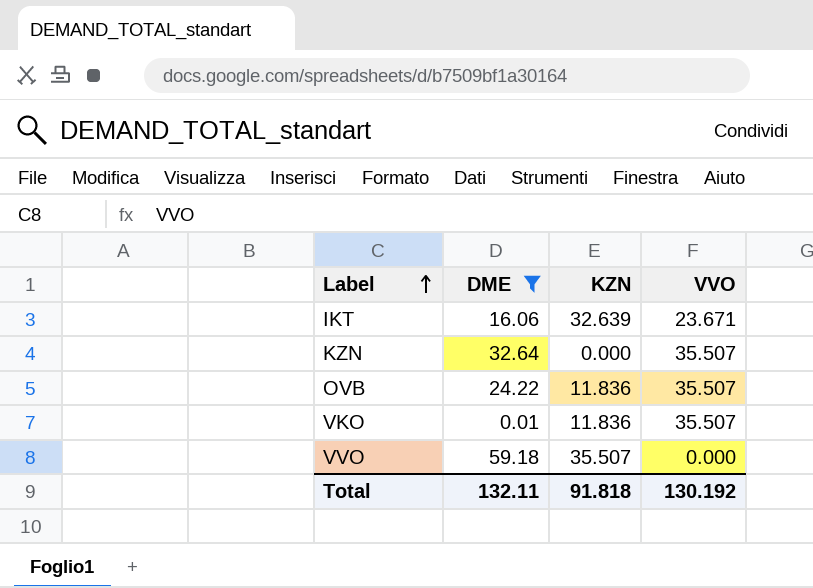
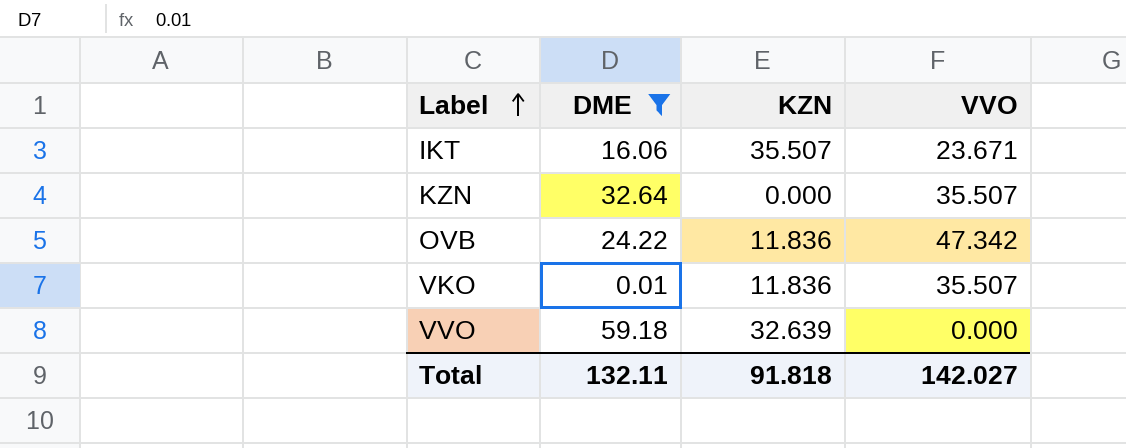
IKT | KZN: 32.639 -> 35.507
OVB | VVO: 35.507 -> 47.342
VVO | KZN: 35.507 -> 32.639
Total | VVO: 130.192 -> 142.027

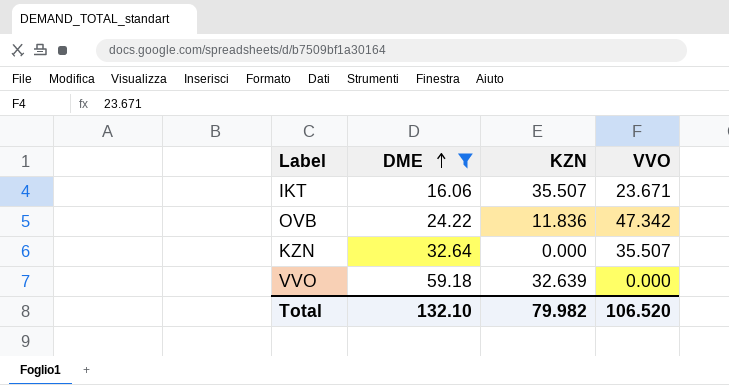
row order: Label ascending -> DME ascending
row VKO: 0.01 | 11.836 | 35.507 -> none
Total | DME: 132.11 -> 132.10
Total | KZN: 91.818 -> 79.982
Total | VVO: 142.027 -> 106.520

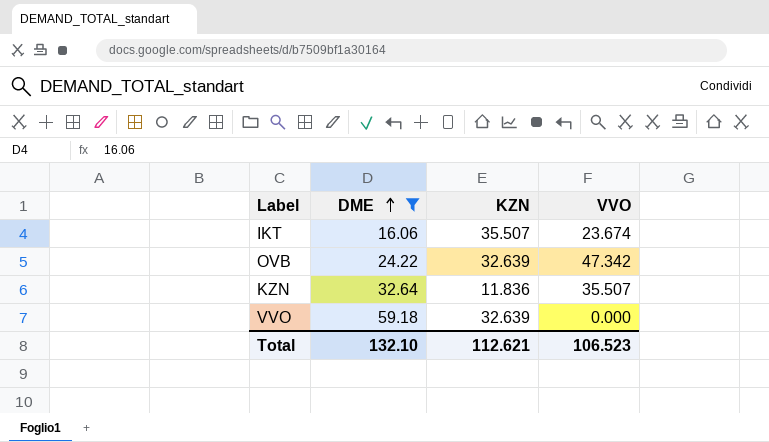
IKT | VVO: 23.671 -> 23.674
OVB | KZN: 11.836 -> 32.639
KZN | KZN: 0.000 -> 11.836
Total | KZN: 79.982 -> 112.621
Total | VVO: 106.520 -> 106.523

